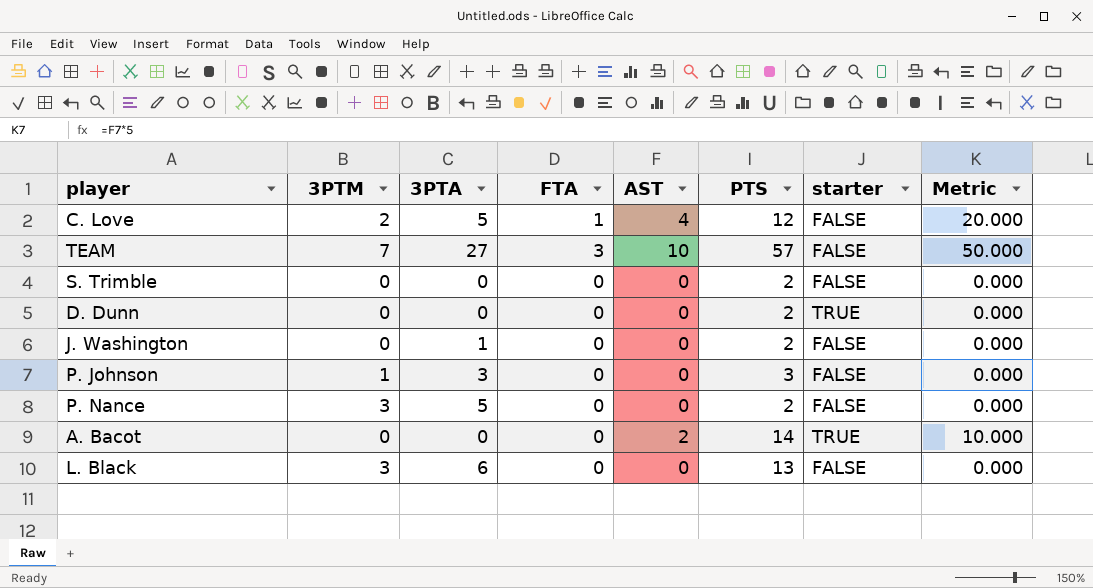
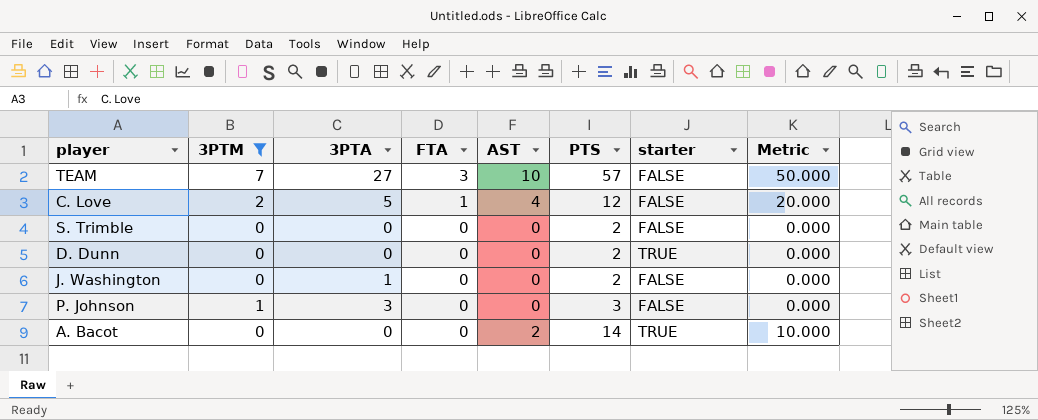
filter: none -> 3PTM != 3
row order: none -> FTA descending

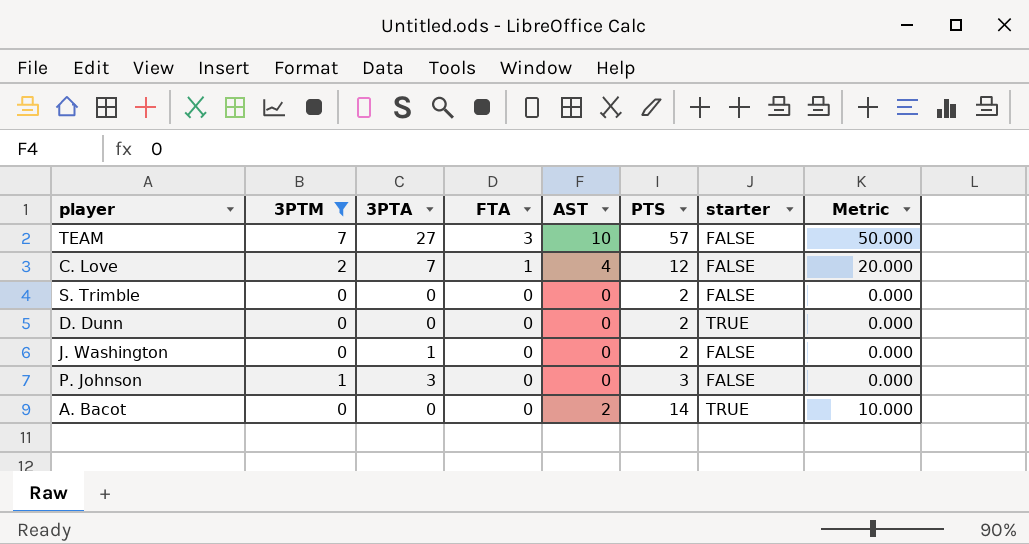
C. Love | 3PTA: 5 -> 7

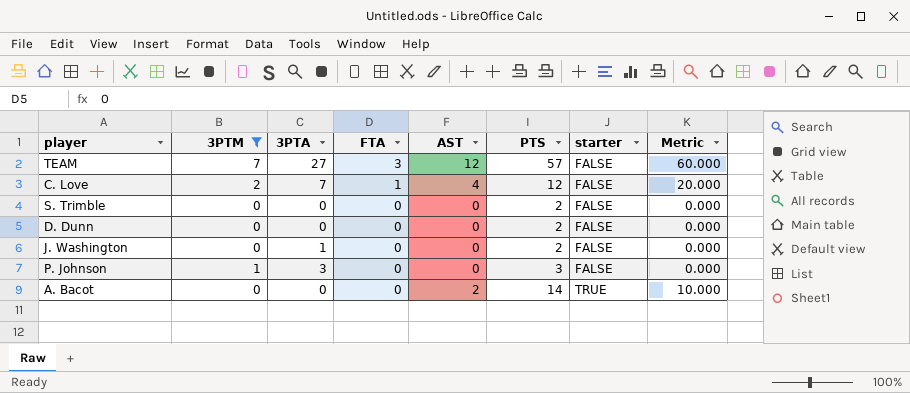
TEAM | AST: 10 -> 12
TEAM | Metric: 50.000 -> 60.000
D. Dunn | starter: TRUE -> FALSE

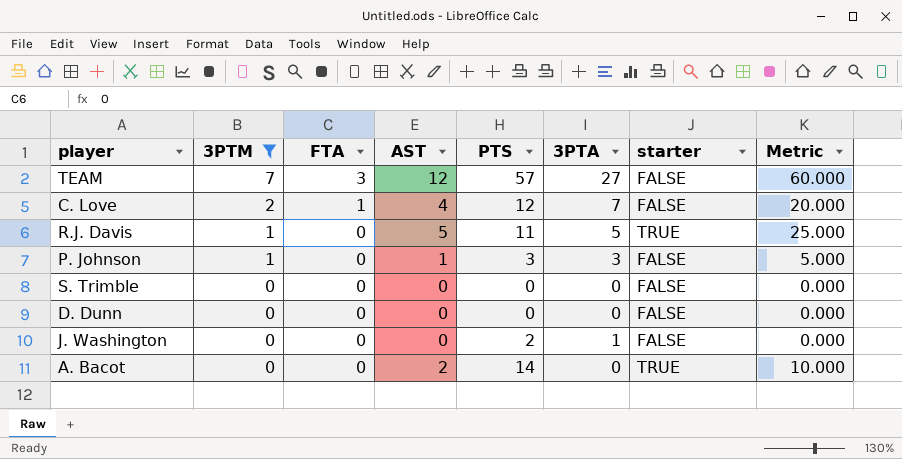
row order: FTA descending -> 3PTM descending
column 3PTA | position: 3 -> 6
row R.J. Davis: none -> 1 | 0 | 5 | 11 | 5 | TRUE | 25.000
P. Johnson | AST: 0 -> 1
P. Johnson | Metric: 0.000 -> 5.000
S. Trimble | PTS: 2 -> 0
D. Dunn | PTS: 2 -> 0

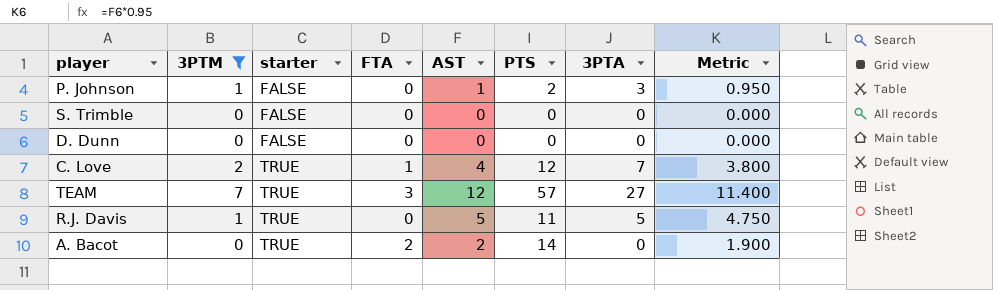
row order: 3PTM descending -> starter ascending
column starter | position: 7 -> 3
column Metric | formula: [AST] * 5 -> [AST] * 0.95
row J. Washington: 0 | 0 | 0 | 2 | 1 | FALSE | 0.000 -> none
P. Johnson | PTS: 3 -> 2
C. Love | starter: FALSE -> TRUE
TEAM | starter: FALSE -> TRUE
A. Bacot | FTA: 0 -> 2

